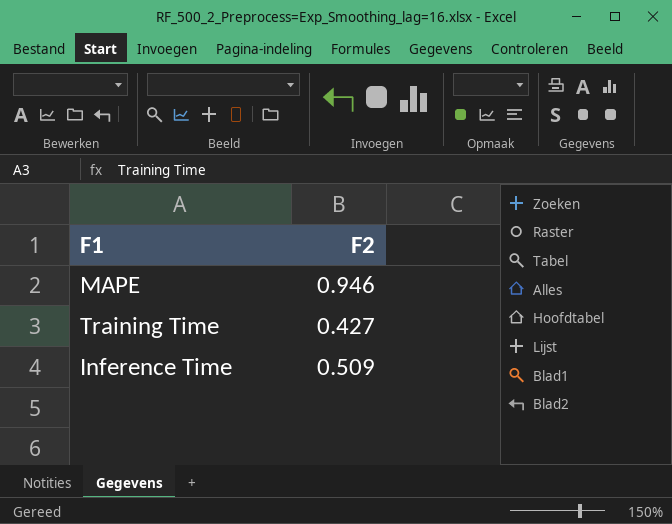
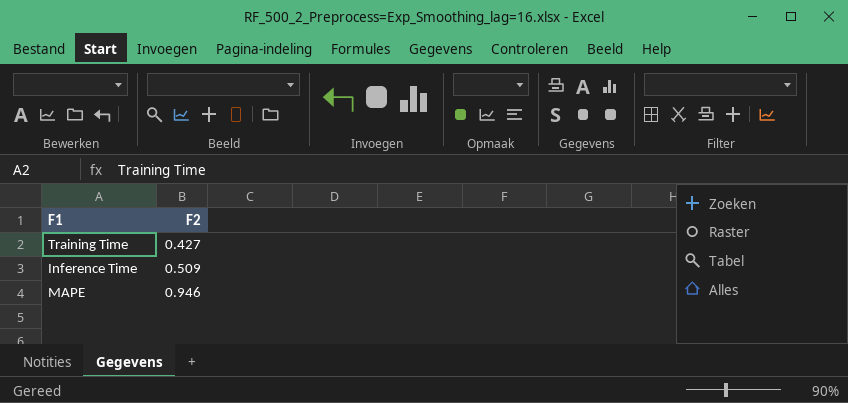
row order: none -> F2 ascending

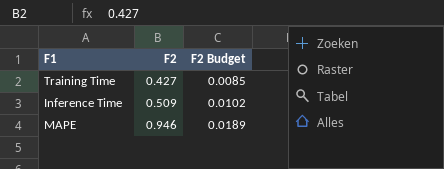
column F2 Budget | formula: none -> [F2] * 0.02

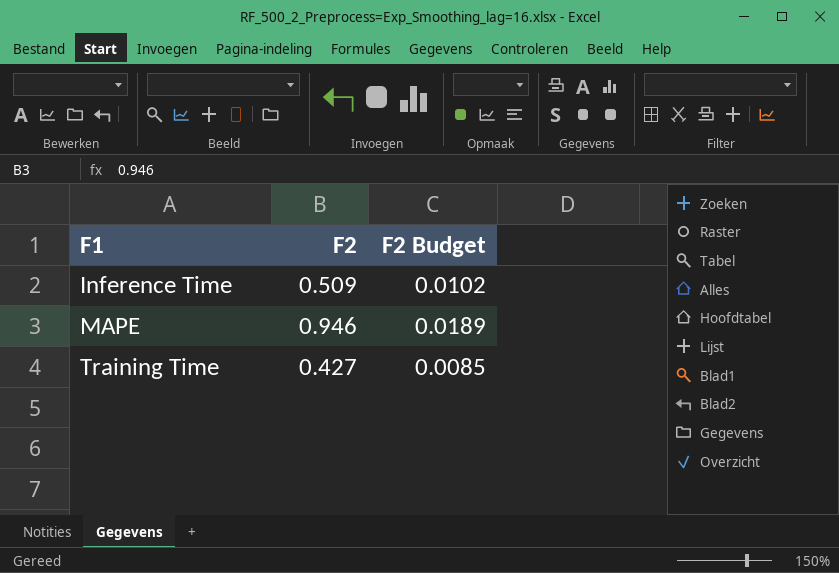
row order: F2 ascending -> F1 ascending

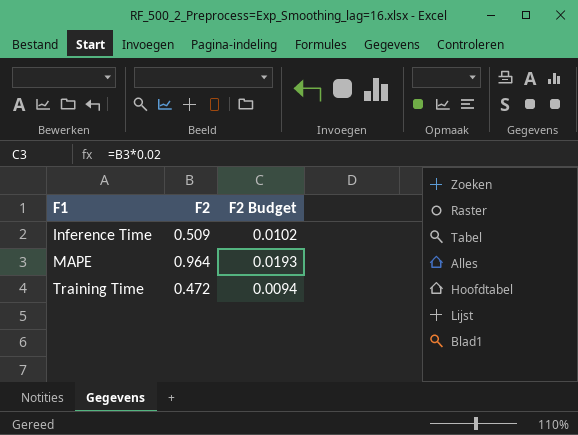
MAPE | F2: 0.946 -> 0.964
MAPE | F2 Budget: 0.0189 -> 0.0193
Training Time | F2: 0.427 -> 0.472
Training Time | F2 Budget: 0.0085 -> 0.0094

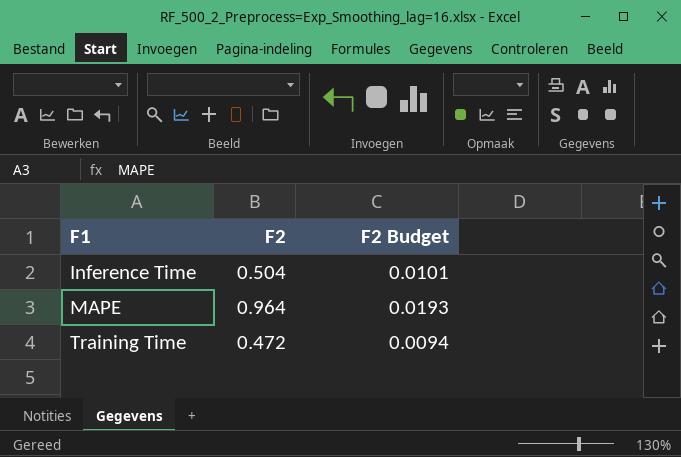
Inference Time | F2: 0.509 -> 0.504
Inference Time | F2 Budget: 0.0102 -> 0.0101

